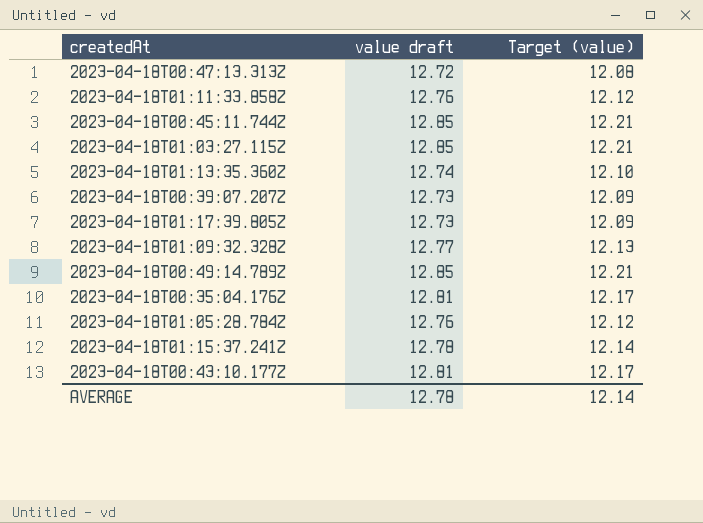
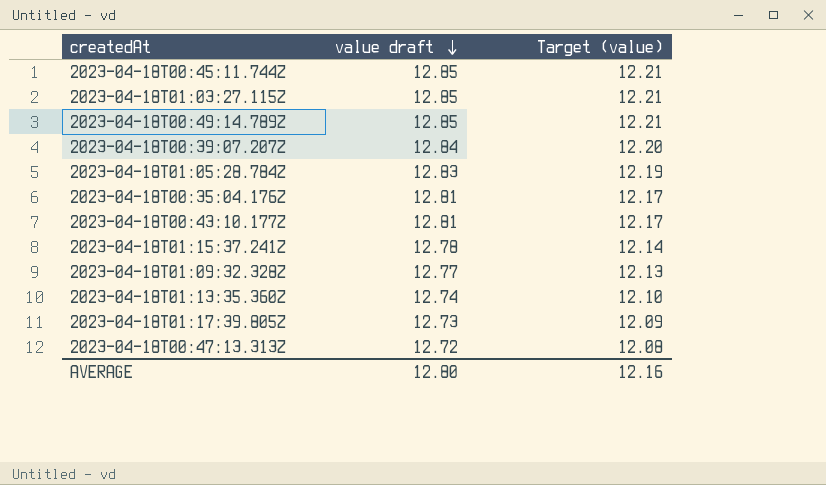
row order: none -> value draft descending
row 2023-04-18T01:11:33.858Z: 12.76 | 12.12 -> none
2023-04-18T00:39:07.207Z | value draft: 12.73 -> 12.84
2023-04-18T00:39:07.207Z | Target (value): 12.09 -> 12.20
2023-04-18T01:05:28.784Z | value draft: 12.76 -> 12.83
2023-04-18T01:05:28.784Z | Target (value): 12.12 -> 12.19
AVERAGE | value draft: 12.78 -> 12.80
AVERAGE | Target (value): 12.14 -> 12.16

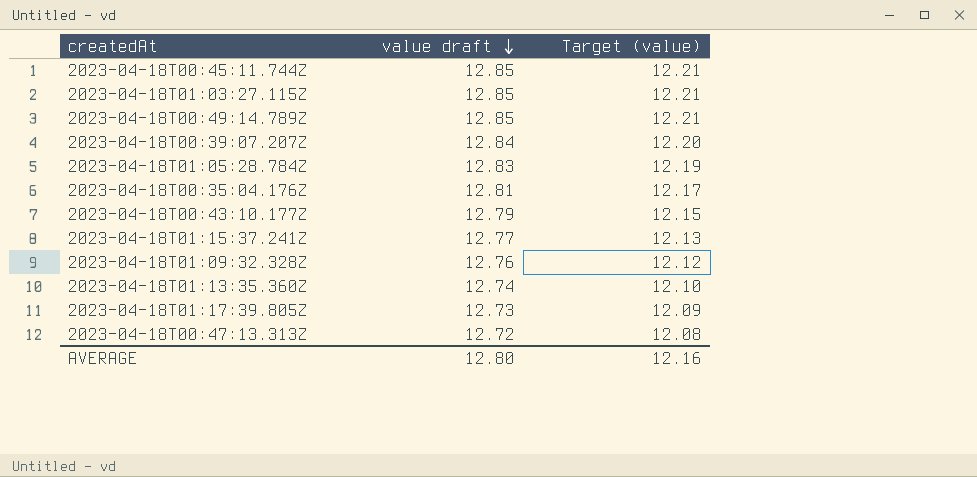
2023-04-18T00:43:10.177Z | value draft: 12.81 -> 12.79
2023-04-18T00:43:10.177Z | Target (value): 12.17 -> 12.15
2023-04-18T01:15:37.241Z | value draft: 12.78 -> 12.77
2023-04-18T01:15:37.241Z | Target (value): 12.14 -> 12.13
2023-04-18T01:09:32.328Z | value draft: 12.77 -> 12.76
2023-04-18T01:09:32.328Z | Target (value): 12.13 -> 12.12

